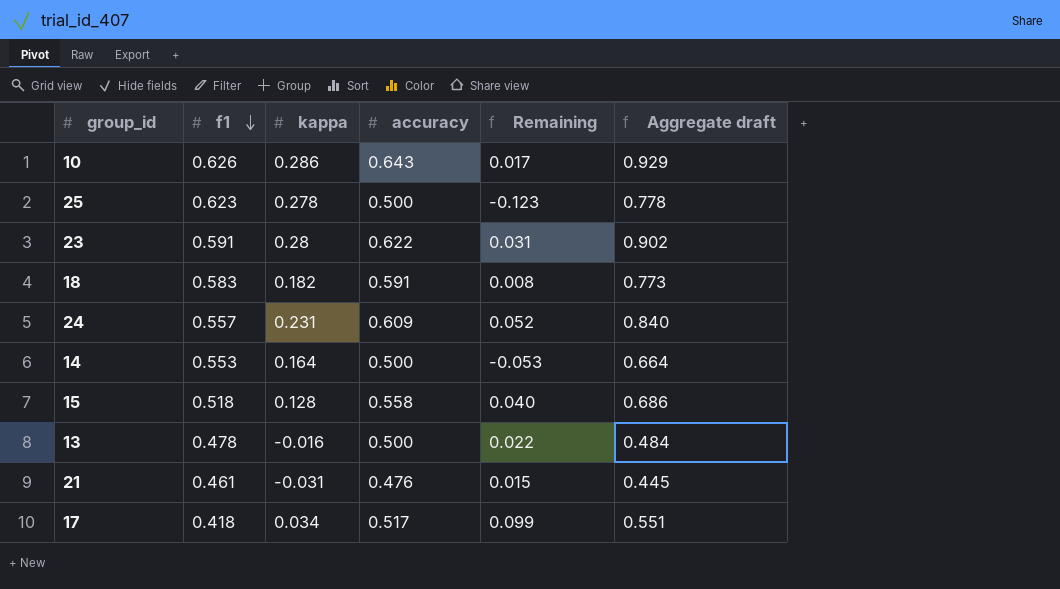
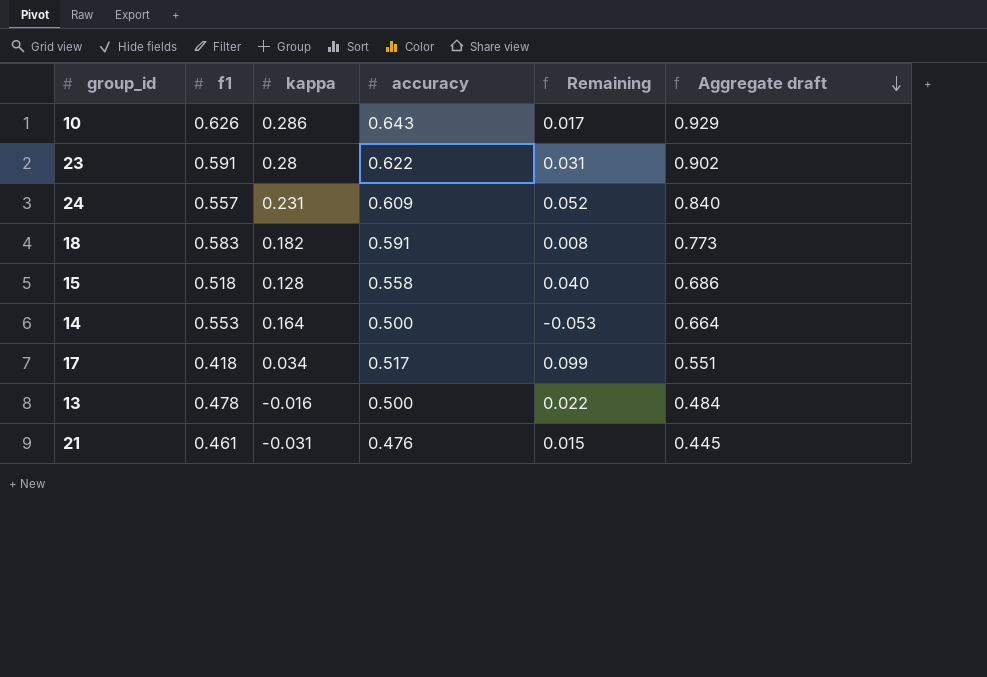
row order: f1 descending -> Aggregate draft descending
row 25: 0.623 | 0.278 | 0.500 | -0.123 | 0.778 -> none

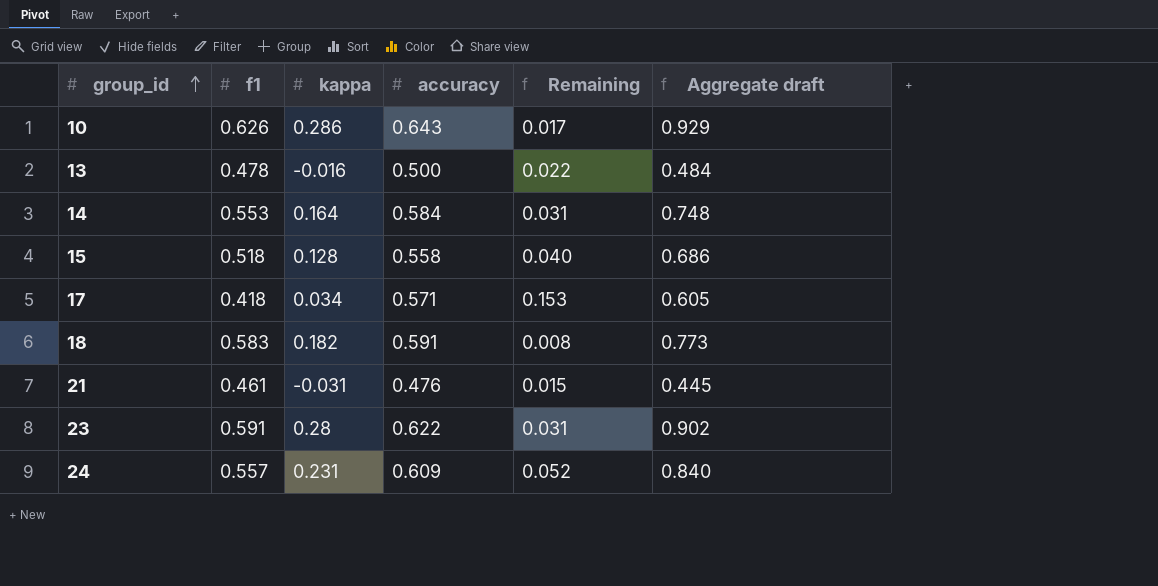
row order: Aggregate draft descending -> group_id ascending
14 | accuracy: 0.500 -> 0.584
14 | Remaining: -0.053 -> 0.031
14 | Aggregate draft: 0.664 -> 0.748
17 | accuracy: 0.517 -> 0.571
17 | Remaining: 0.099 -> 0.153
17 | Aggregate draft: 0.551 -> 0.605

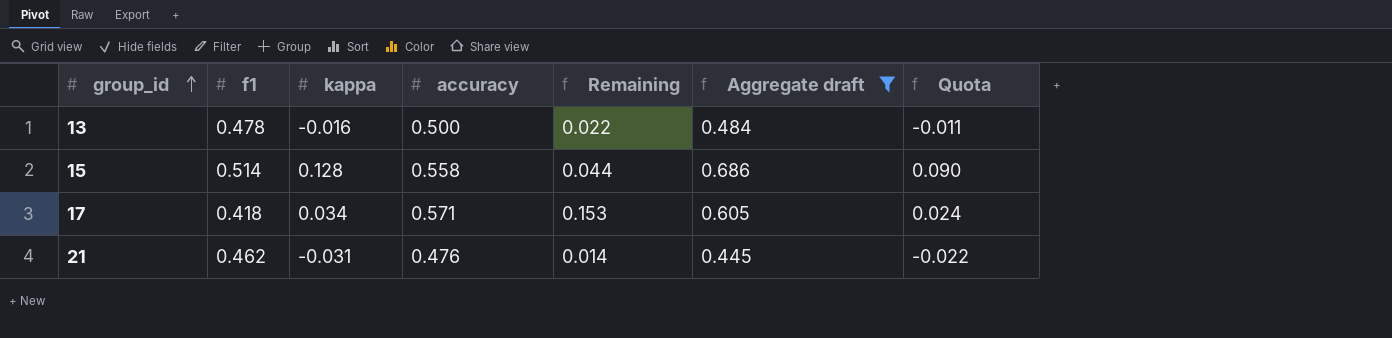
filter: none -> Aggregate draft <= 0.686
column Quota | formula: none -> [kappa] * 0.7
15 | f1: 0.518 -> 0.514
15 | Remaining: 0.040 -> 0.044
21 | f1: 0.461 -> 0.462
21 | Remaining: 0.015 -> 0.014

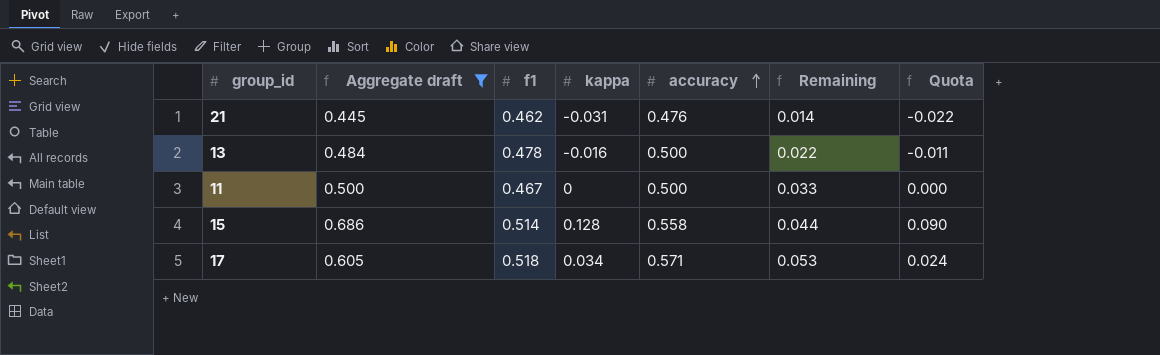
row order: group_id ascending -> accuracy ascending
column Aggregate draft | position: 6 -> 2
row 11: none -> 0.500 | 0.467 | 0 | 0.500 | 0.033 | 0.000
17 | f1: 0.418 -> 0.518
17 | Remaining: 0.153 -> 0.053

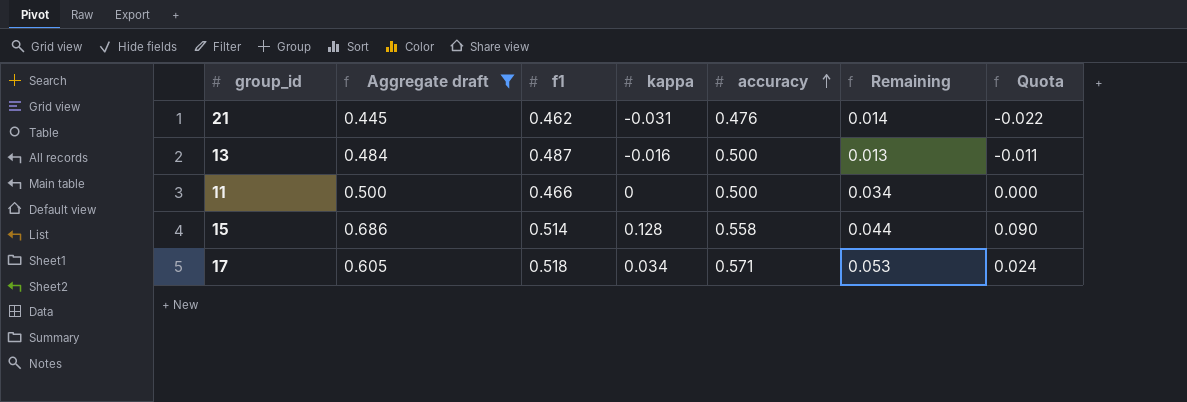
13 | f1: 0.478 -> 0.487
13 | Remaining: 0.022 -> 0.013
11 | f1: 0.467 -> 0.466
11 | Remaining: 0.033 -> 0.034

